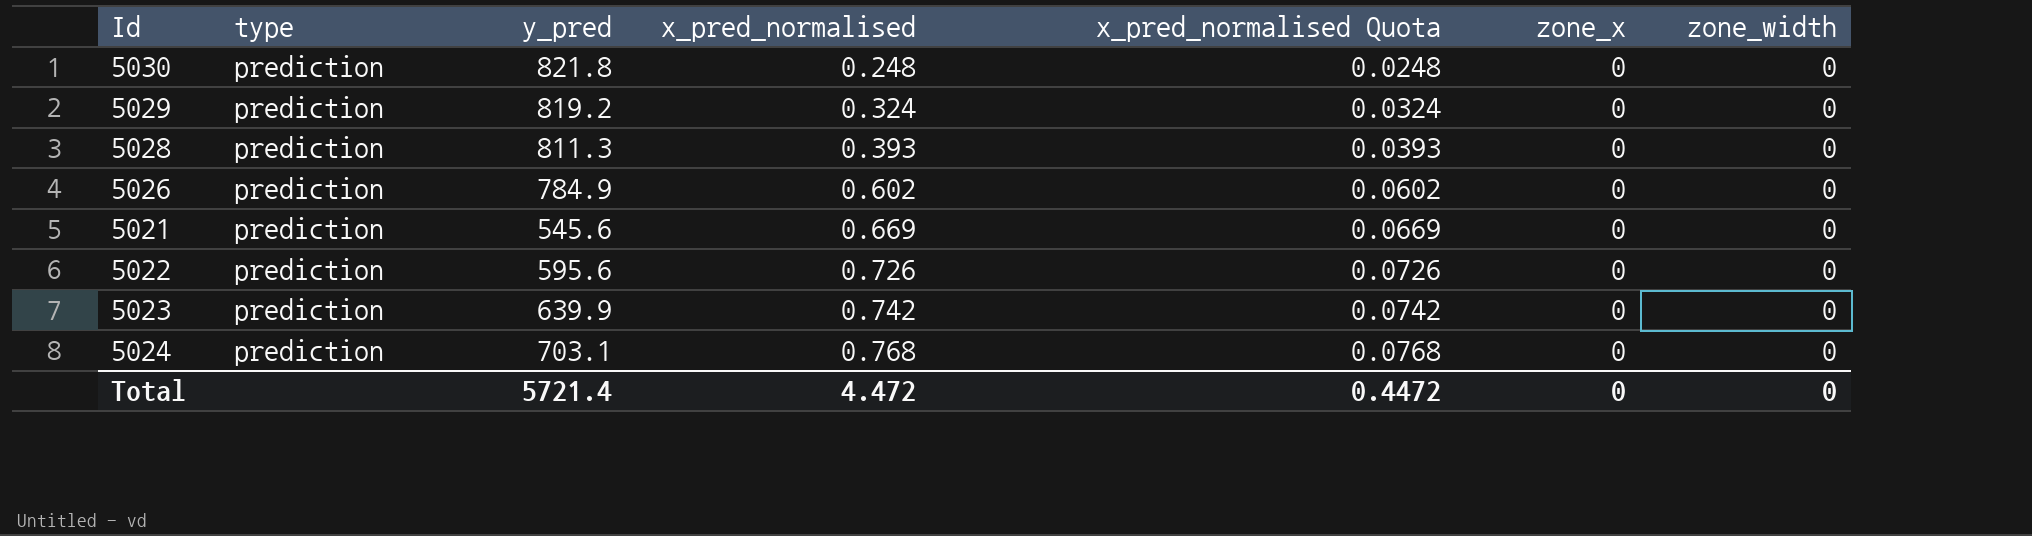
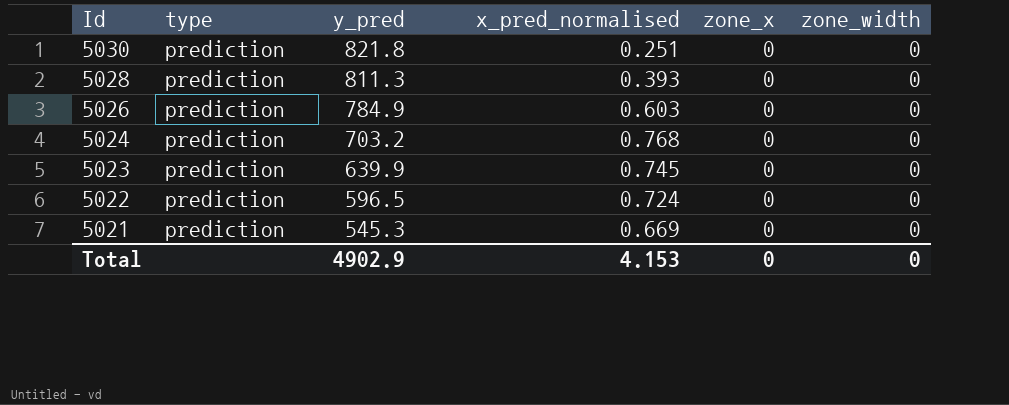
row order: x_pred_normalised ascending -> Id descending
column x_pred_normalised Quota | formula: [x_pred_normalised] * 0.1 -> none
row 5029: prediction | 819.2 | 0.324 | 0.0324 | 0 | 0 -> none
5030 | x_pred_normalised: 0.248 -> 0.251
5026 | x_pred_normalised: 0.602 -> 0.603
5024 | y_pred: 703.1 -> 703.2
5023 | x_pred_normalised: 0.742 -> 0.745
5022 | y_pred: 595.6 -> 596.5
5022 | x_pred_normalised: 0.726 -> 0.724
5021 | y_pred: 545.6 -> 545.3
Total | y_pred: 5721.4 -> 4902.9
Total | x_pred_normalised: 4.472 -> 4.153

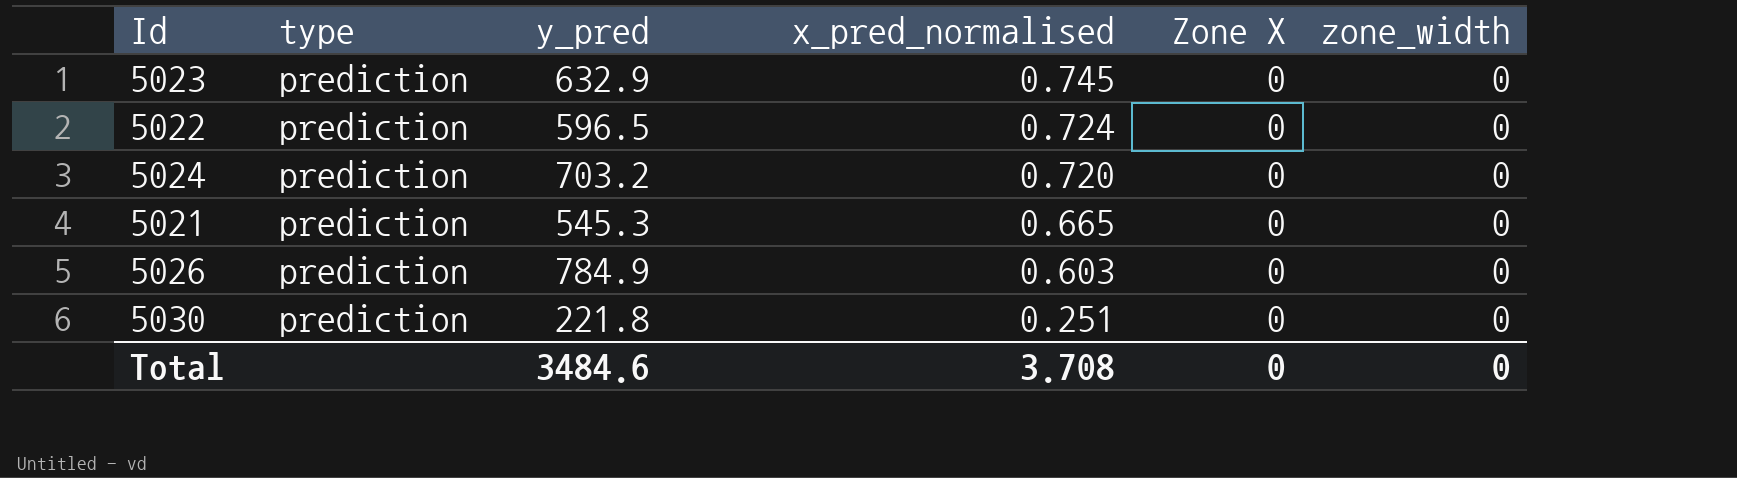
row order: Id descending -> x_pred_normalised descending
column name: zone_x -> Zone X
row 5028: prediction | 811.3 | 0.393 | 0 | 0 -> none
5023 | y_pred: 639.9 -> 632.9
5024 | x_pred_normalised: 0.768 -> 0.720
5021 | x_pred_normalised: 0.669 -> 0.665
5030 | y_pred: 821.8 -> 221.8
Total | y_pred: 4902.9 -> 3484.6
Total | x_pred_normalised: 4.153 -> 3.708

